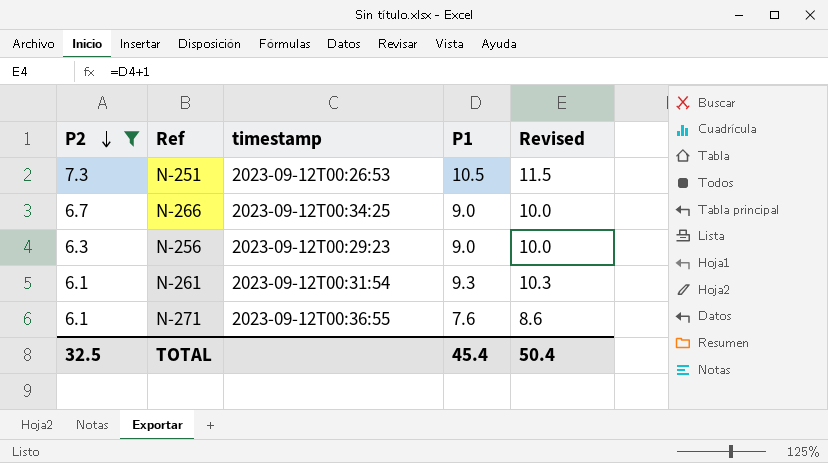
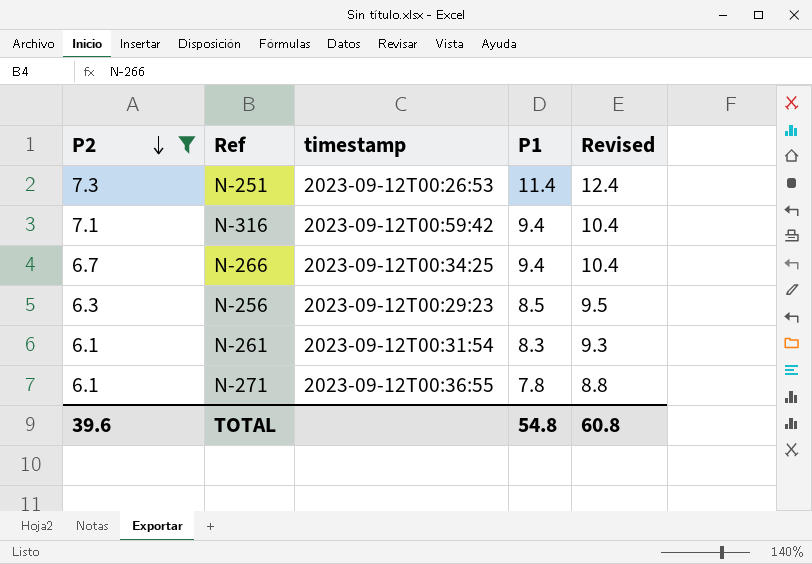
N-251 | P1: 10.5 -> 11.4
N-251 | Revised: 11.5 -> 12.4
row N-316: none -> 7.1 | 2023-09-12T00:59:42 | 9.4 | 10.4
N-266 | P1: 9.0 -> 9.4
N-266 | Revised: 10.0 -> 10.4
N-256 | P1: 9.0 -> 8.5
N-256 | Revised: 10.0 -> 9.5
N-261 | P1: 9.3 -> 8.3
N-261 | Revised: 10.3 -> 9.3
N-271 | P1: 7.6 -> 7.8
N-271 | Revised: 8.6 -> 8.8
TOTAL | P2: 32.5 -> 39.6
TOTAL | P1: 45.4 -> 54.8
TOTAL | Revised: 50.4 -> 60.8

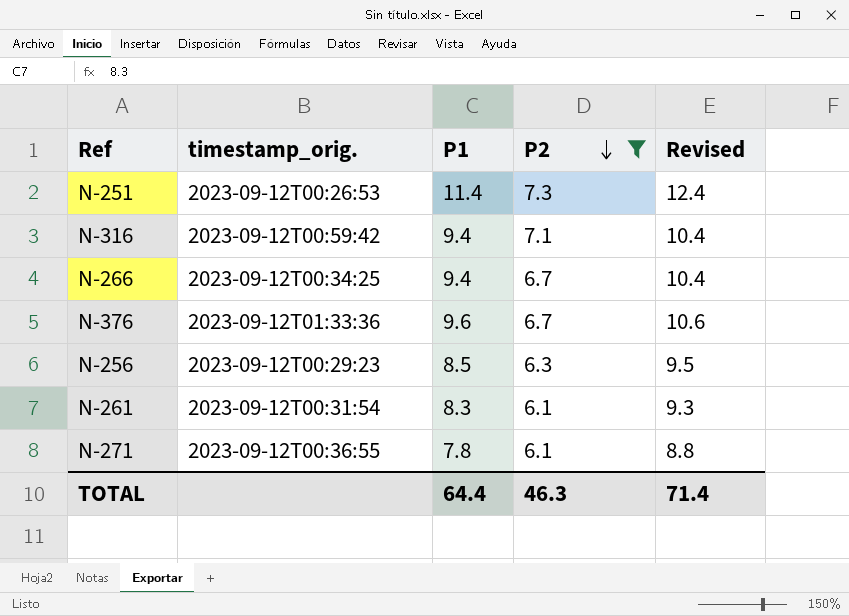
column name: timestamp -> timestamp_orig.
column P2 | position: 1 -> 4
row N-376: none -> 2023-09-12T01:33:36 | 9.6 | 6.7 | 10.6
TOTAL | P1: 54.8 -> 64.4
TOTAL | P2: 39.6 -> 46.3
TOTAL | Revised: 60.8 -> 71.4

